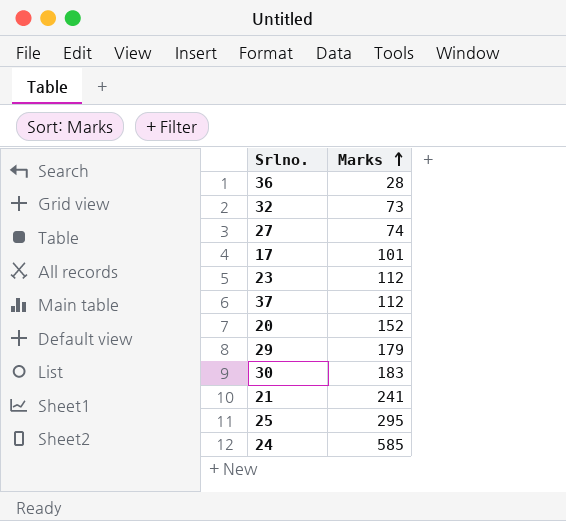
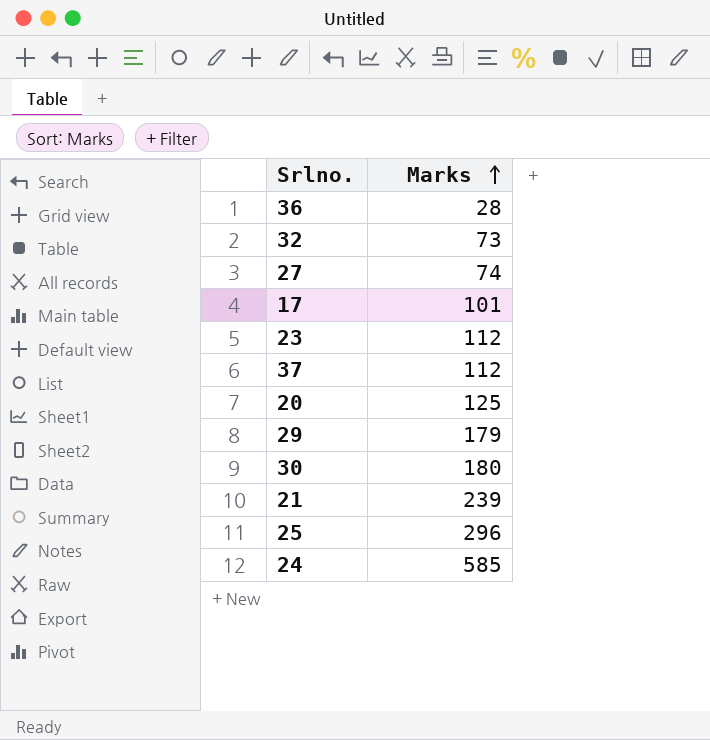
20 | Marks: 152 -> 125
30 | Marks: 183 -> 180
21 | Marks: 241 -> 239
25 | Marks: 295 -> 296

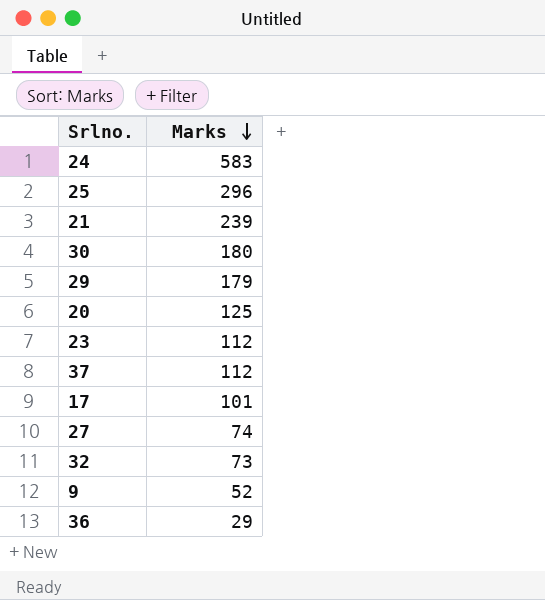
row order: Marks ascending -> Marks descending
24 | Marks: 585 -> 583
row 9: none -> 52
36 | Marks: 28 -> 29

